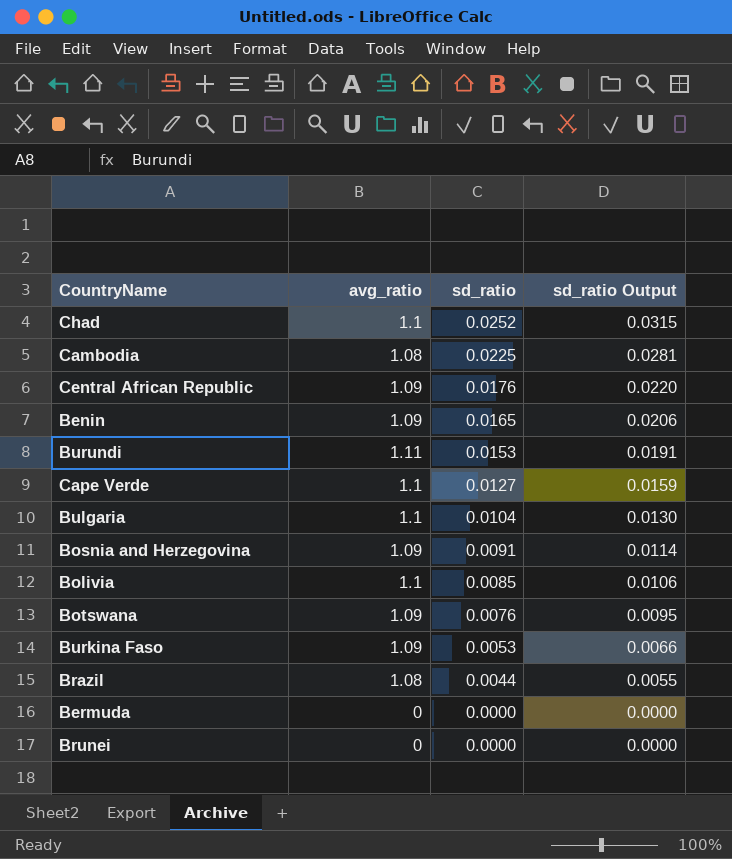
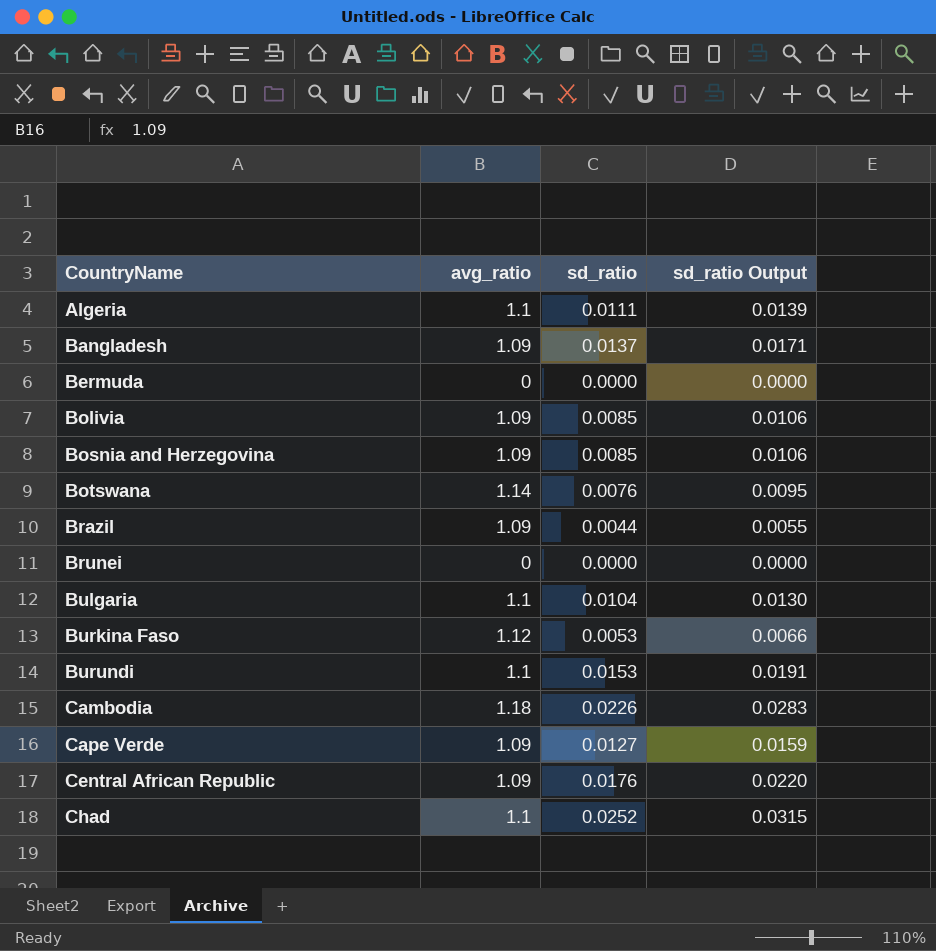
row order: sd_ratio descending -> CountryName ascending
row Benin: 1.09 | 0.0165 | 0.0206 -> none
row Algeria: none -> 1.1 | 0.0111 | 0.0139
row Bangladesh: none -> 1.09 | 0.0137 | 0.0171
Bolivia | avg_ratio: 1.1 -> 1.09
Bosnia and Herzegovina | sd_ratio: 0.0091 -> 0.0085
Bosnia and Herzegovina | sd_ratio Output: 0.0114 -> 0.0106
Botswana | avg_ratio: 1.09 -> 1.14
Brazil | avg_ratio: 1.08 -> 1.09
Burkina Faso | avg_ratio: 1.09 -> 1.12
Burundi | avg_ratio: 1.11 -> 1.1
Cambodia | avg_ratio: 1.08 -> 1.18
Cambodia | sd_ratio: 0.0225 -> 0.0226
Cambodia | sd_ratio Output: 0.0281 -> 0.0283
Cape Verde | avg_ratio: 1.1 -> 1.09

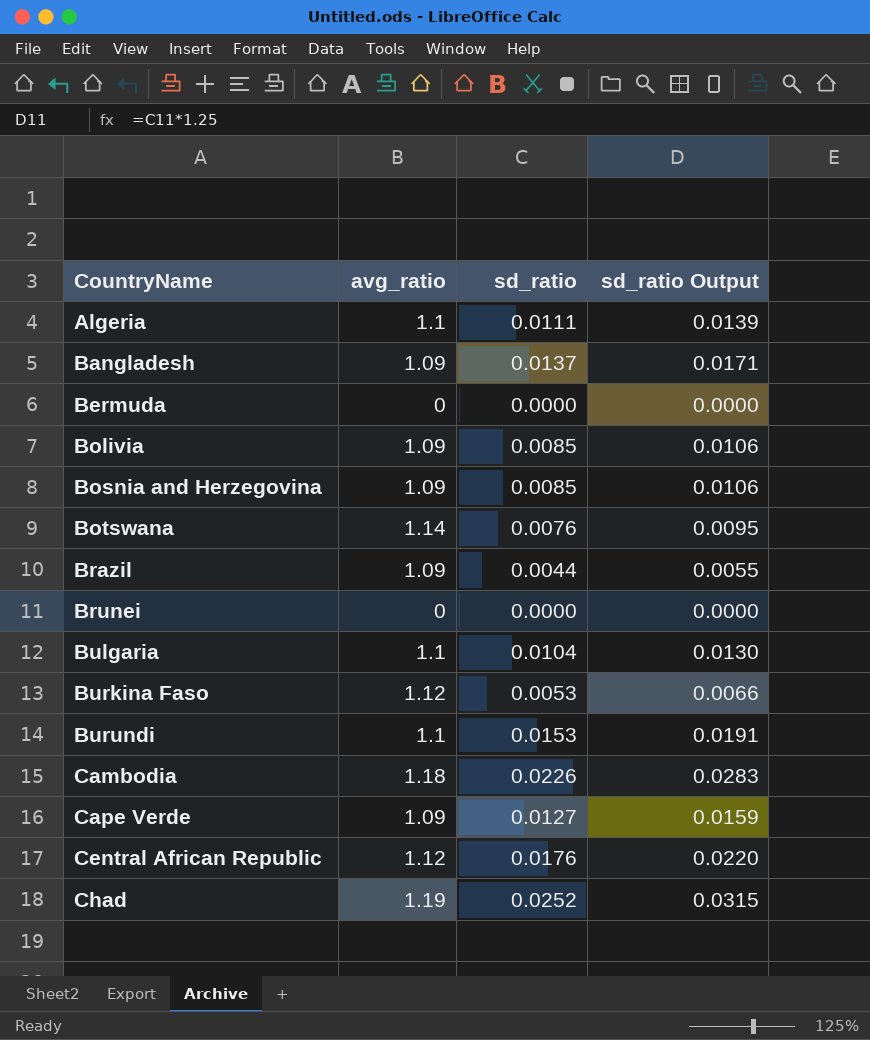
Central African Republic | avg_ratio: 1.09 -> 1.12
Chad | avg_ratio: 1.1 -> 1.19

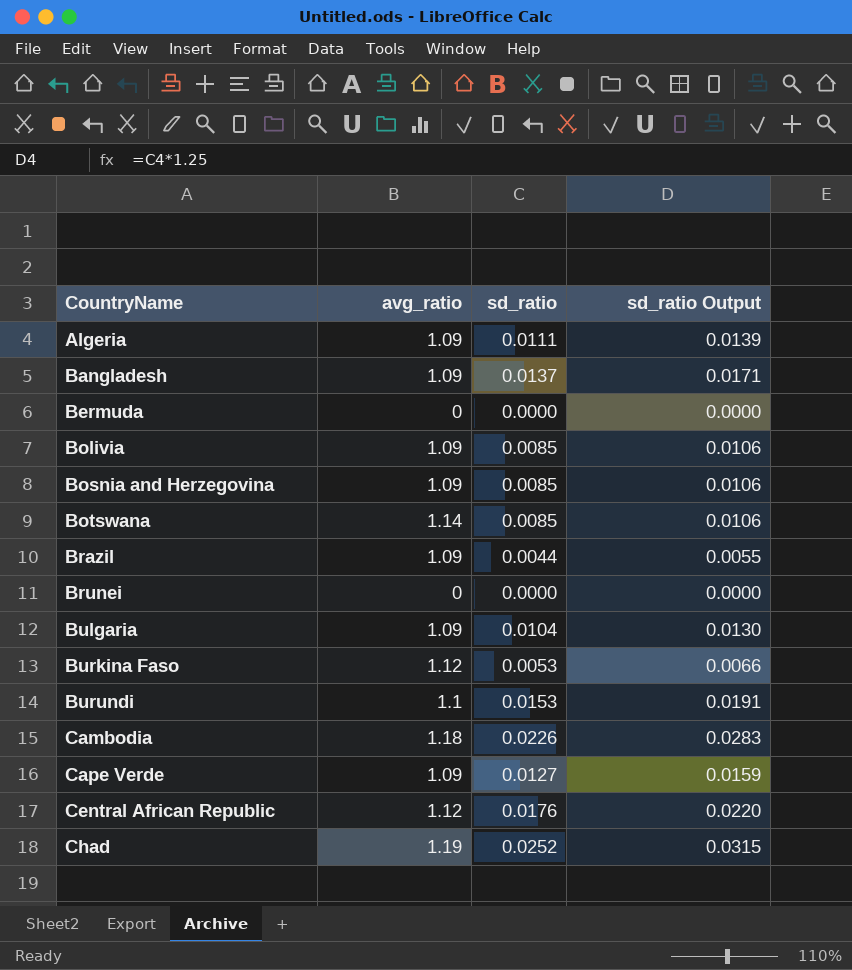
Algeria | avg_ratio: 1.1 -> 1.09
Botswana | sd_ratio: 0.0076 -> 0.0085
Botswana | sd_ratio Output: 0.0095 -> 0.0106
Bulgaria | avg_ratio: 1.1 -> 1.09

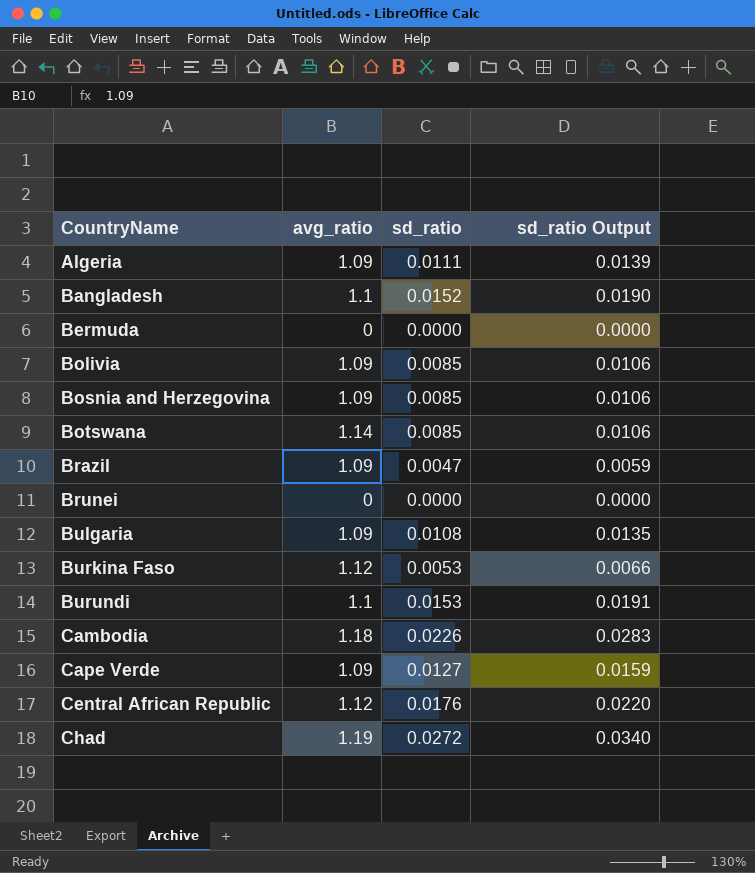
Bangladesh | avg_ratio: 1.09 -> 1.1
Bangladesh | sd_ratio: 0.0137 -> 0.0152
Bangladesh | sd_ratio Output: 0.0171 -> 0.0190
Brazil | sd_ratio: 0.0044 -> 0.0047
Brazil | sd_ratio Output: 0.0055 -> 0.0059
Bulgaria | sd_ratio: 0.0104 -> 0.0108
Bulgaria | sd_ratio Output: 0.0130 -> 0.0135
Chad | sd_ratio: 0.0252 -> 0.0272
Chad | sd_ratio Output: 0.0315 -> 0.0340

